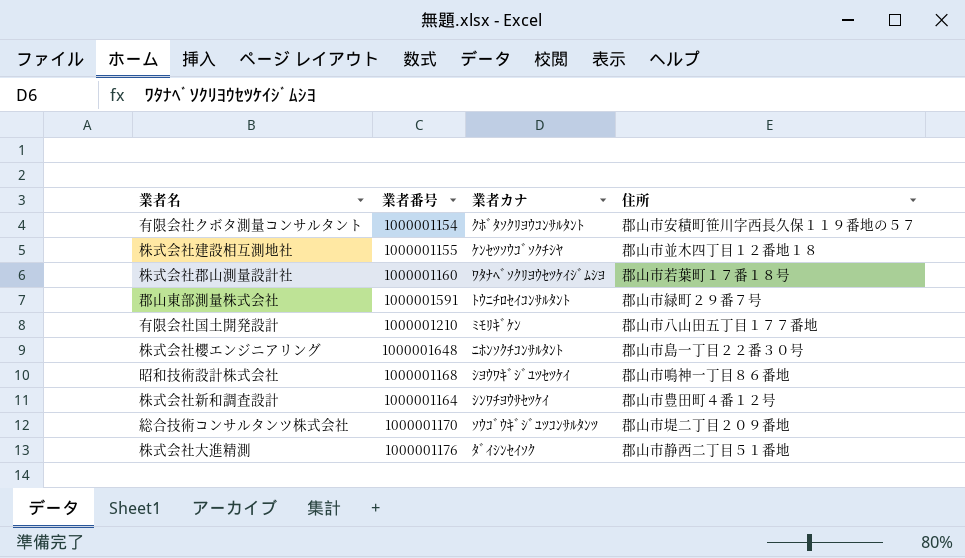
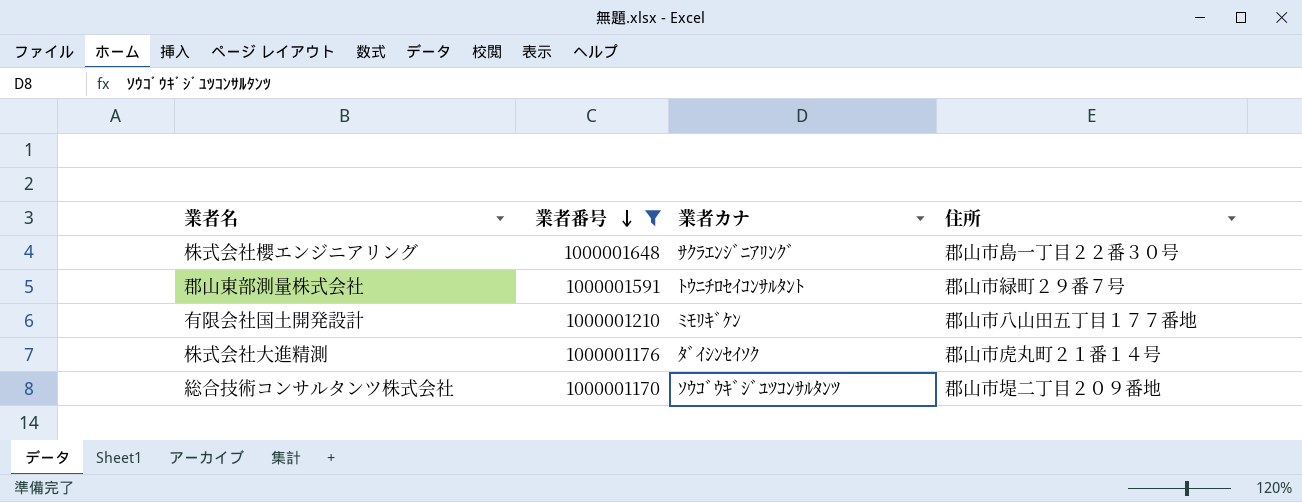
filter: none -> 業者番号 >= 1000001170
row order: none -> 業者番号 descending
株式会社櫻エンジニアリング | 業者カナ: ﾆﾎﾝｿｸﾁｺﾝｻﾙﾀﾝﾄ -> ｻｸﾗｴﾝｼﾞﾆｱﾘﾝｸﾞ
株式会社大進精測 | 住所: 郡山市静西二丁目５１番地 -> 郡山市虎丸町２１番１４号

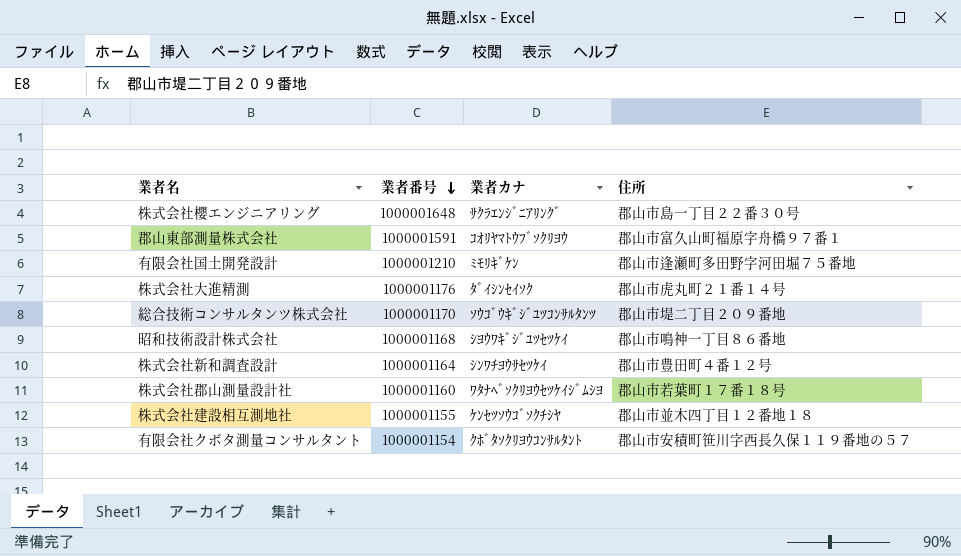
filter: 業者番号 >= 1000001170 -> none
郡山東部測量株式会社 | 業者カナ: ﾄｳﾆﾁﾛｾｲｺﾝｻﾙﾀﾝﾄ -> ｺｵﾘﾔﾏﾄｳﾌﾞｿｸﾘﾖｳ
郡山東部測量株式会社 | 住所: 郡山市緑町２９番７号 -> 郡山市富久山町福原字舟橋９７番１
有限会社国土開発設計 | 住所: 郡山市八山田五丁目１７７番地 -> 郡山市逢瀬町多田野字河田堀７５番地

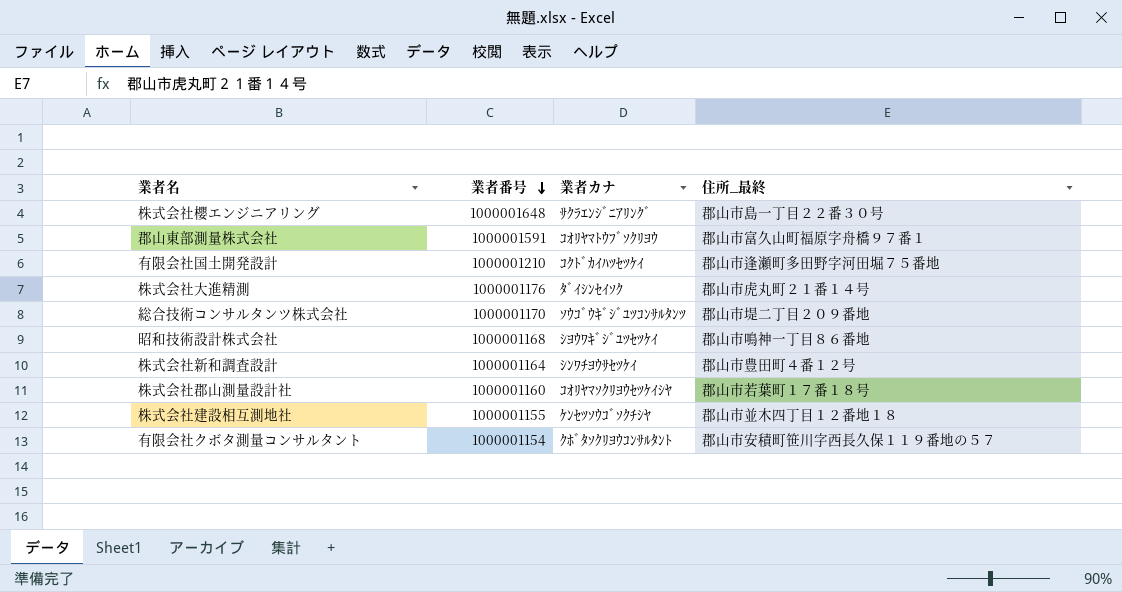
column name: 住所 -> 住所_最終
有限会社国土開発設計 | 業者カナ: ﾐﾓﾘｷﾞｹﾝ -> ｺｸﾄﾞｶｲﾊﾂｾﾂｹｲ
株式会社郡山測量設計社 | 業者カナ: ﾜﾀﾅﾍﾞｿｸﾘﾖｳｾﾂｹｲｼﾞﾑｼﾖ -> ｺｵﾘﾔﾏｿｸﾘﾖｳｾﾂｹｲｼﾔ

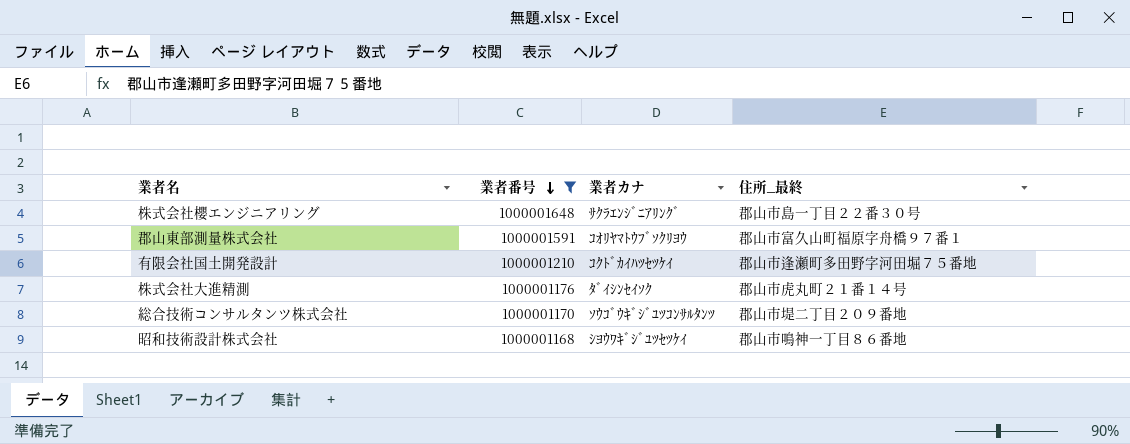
filter: none -> 業者番号 >= 1000001168

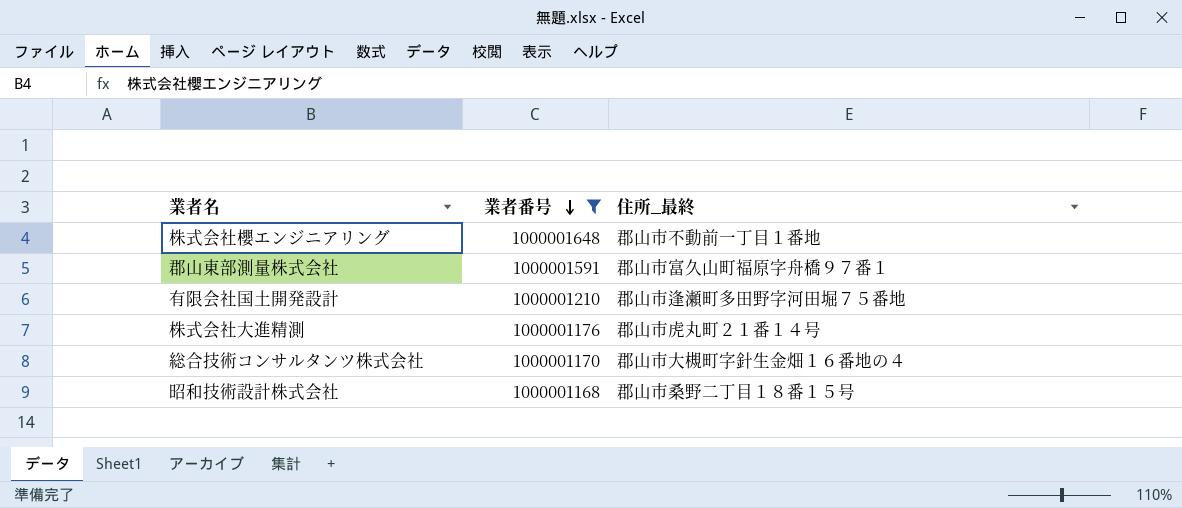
column 業者カナ | position: 3 -> none
株式会社櫻エンジニアリング | 住所_最終: 郡山市島一丁目２２番３０号 -> 郡山市不動前一丁目１番地
総合技術コンサルタンツ株式会社 | 住所_最終: 郡山市堤二丁目２０９番地 -> 郡山市大槻町字針生金畑１６番地の４
昭和技術設計株式会社 | 住所_最終: 郡山市鳴神一丁目８６番地 -> 郡山市桑野二丁目１８番１５号

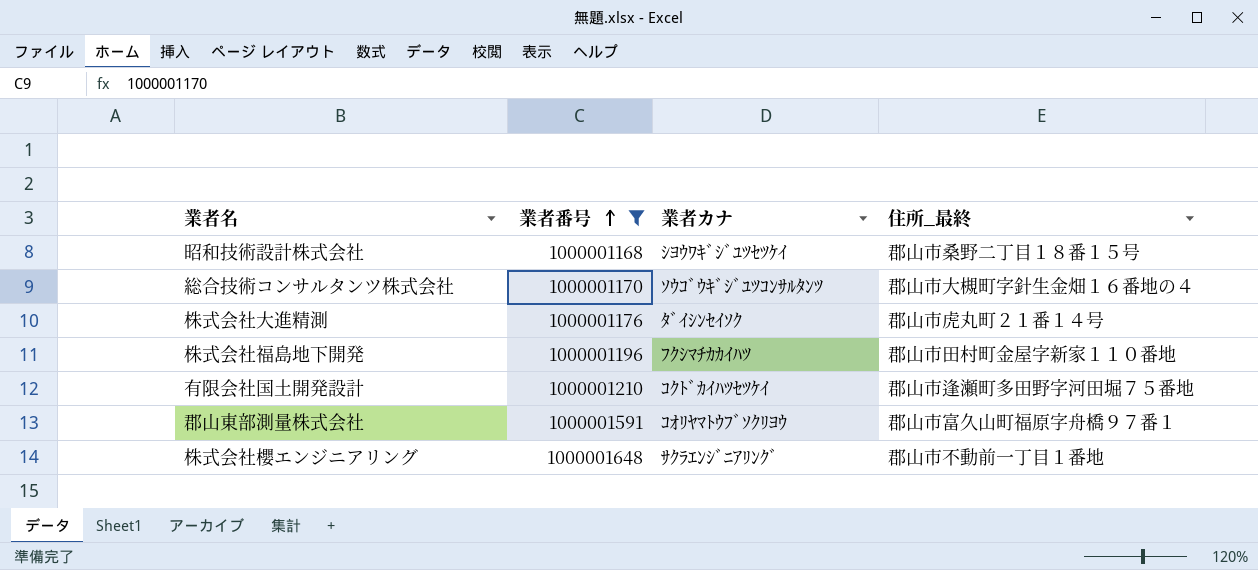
row order: 業者番号 descending -> 業者番号 ascending
column 業者カナ | position: none -> 3
row 株式会社福島地下開発: none -> 1000001196 | ﾌｸｼﾏﾁｶｶｲﾊﾂ | 郡山市田村町金屋字新家１１０番地

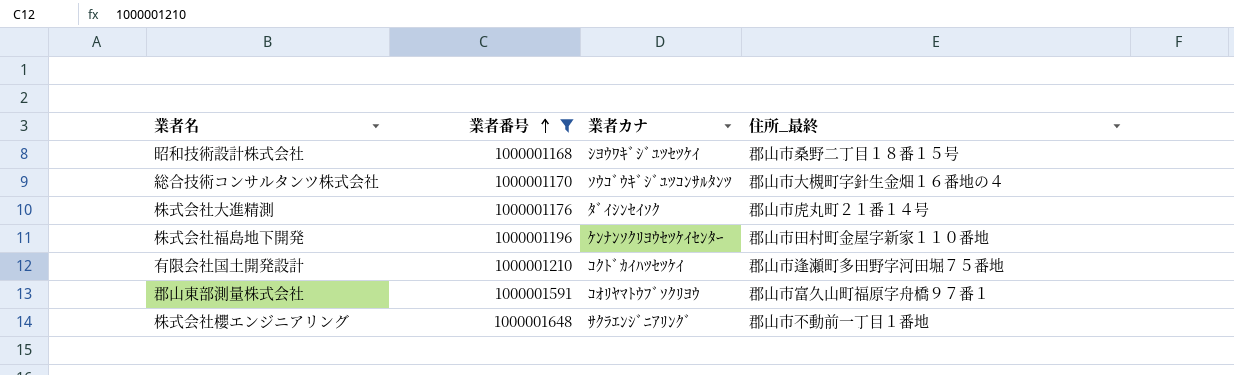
株式会社福島地下開発 | 業者カナ: ﾌｸｼﾏﾁｶｶｲﾊﾂ -> ｹﾝﾅﾝｿｸﾘﾖｳｾﾂｹｲｾﾝﾀｰ

